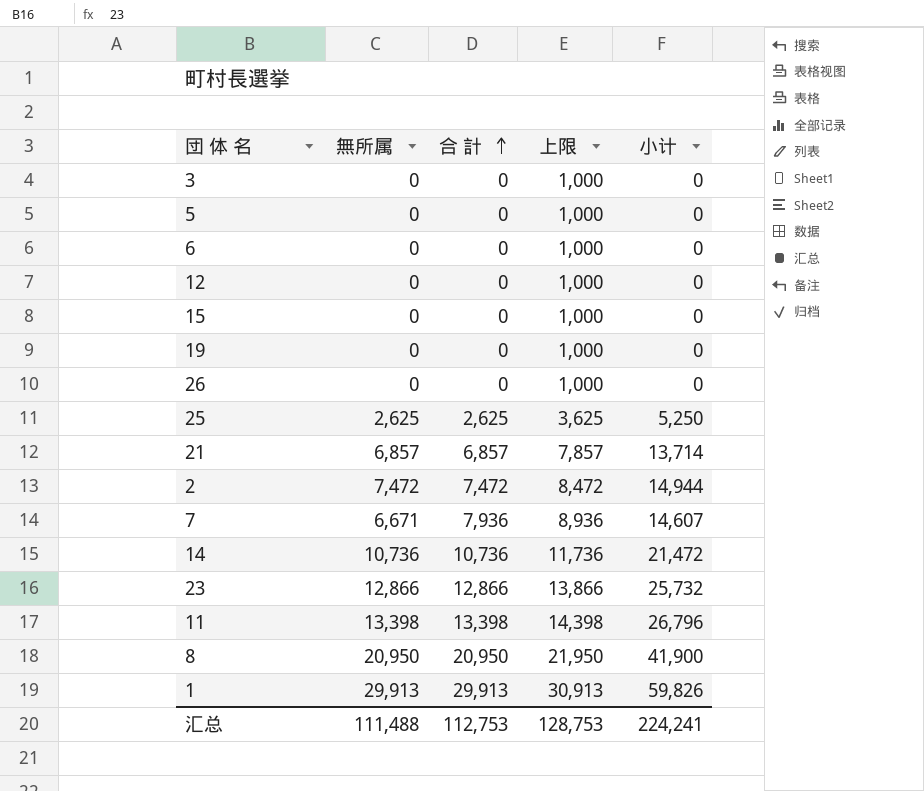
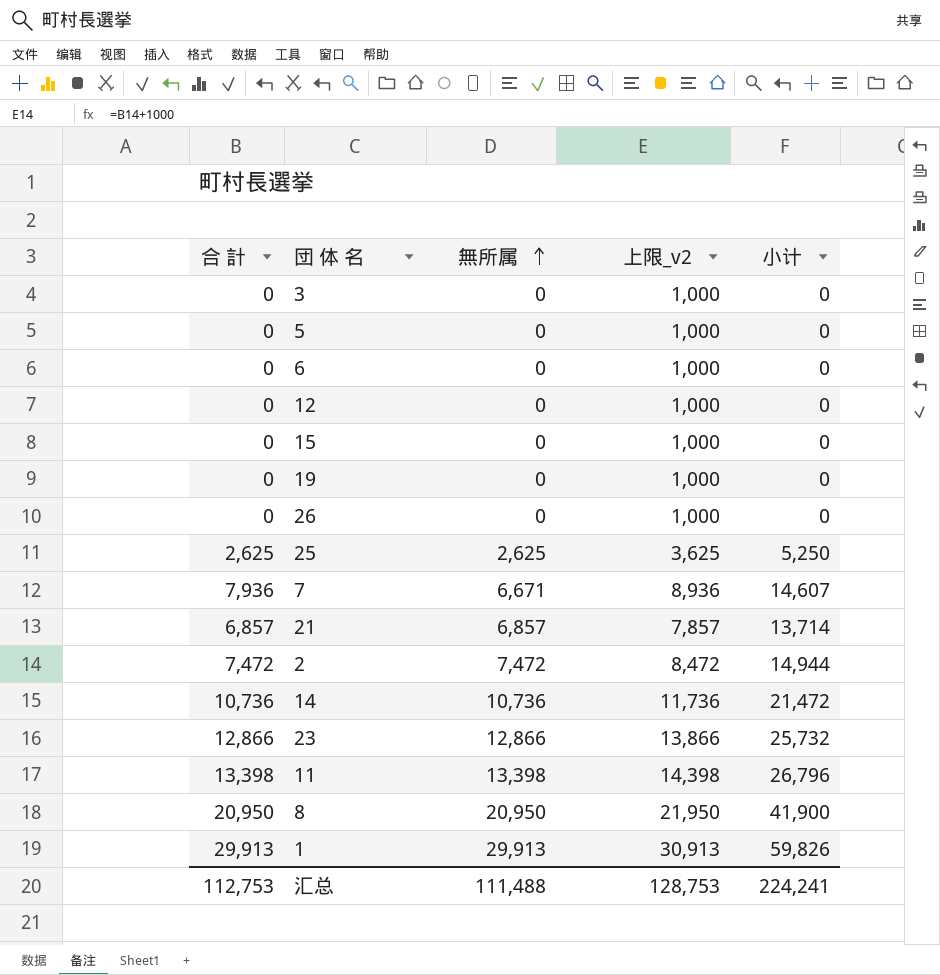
row order: 合 計 ascending -> 無所属 ascending
column 合 計 | position: 3 -> 1
column name: 上限 -> 上限_v2

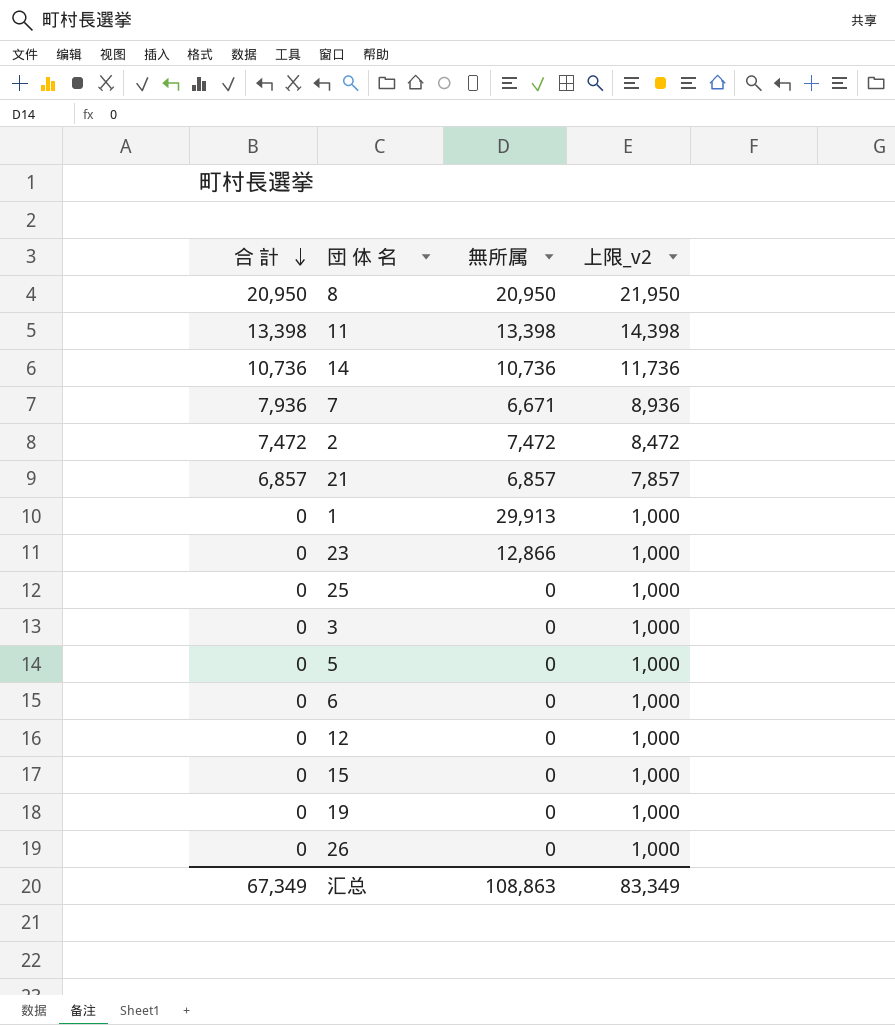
row order: 無所属 ascending -> 合 計 descending
column 小计 | formula: [合 計] + [無所属] -> none
1 | 合 計: 29,913 -> 0
1 | 上限_v2: 30,913 -> 1,000
23 | 合 計: 12,866 -> 0
23 | 上限_v2: 13,866 -> 1,000
25 | 合 計: 2,625 -> 0
25 | 無所属: 2,625 -> 0
25 | 上限_v2: 3,625 -> 1,000
汇总 | 合 計: 112,753 -> 67,349
汇总 | 無所属: 111,488 -> 108,863
汇总 | 上限_v2: 128,753 -> 83,349

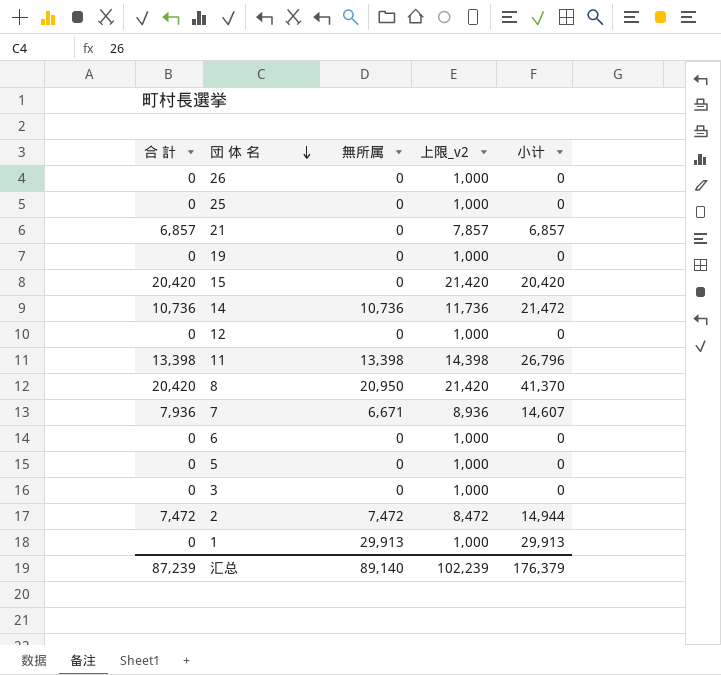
row order: 合 計 descending -> 団 体 名 descending
column 小计 | formula: none -> [合 計] + [無所属]
row 23: 0 | 12,866 | 1,000 -> none
21 | 無所属: 6,857 -> 0
15 | 合 計: 0 -> 20,420
15 | 上限_v2: 1,000 -> 21,420
8 | 合 計: 20,950 -> 20,420
8 | 上限_v2: 21,950 -> 21,420
汇总 | 合 計: 67,349 -> 87,239
汇总 | 無所属: 108,863 -> 89,140
汇总 | 上限_v2: 83,349 -> 102,239

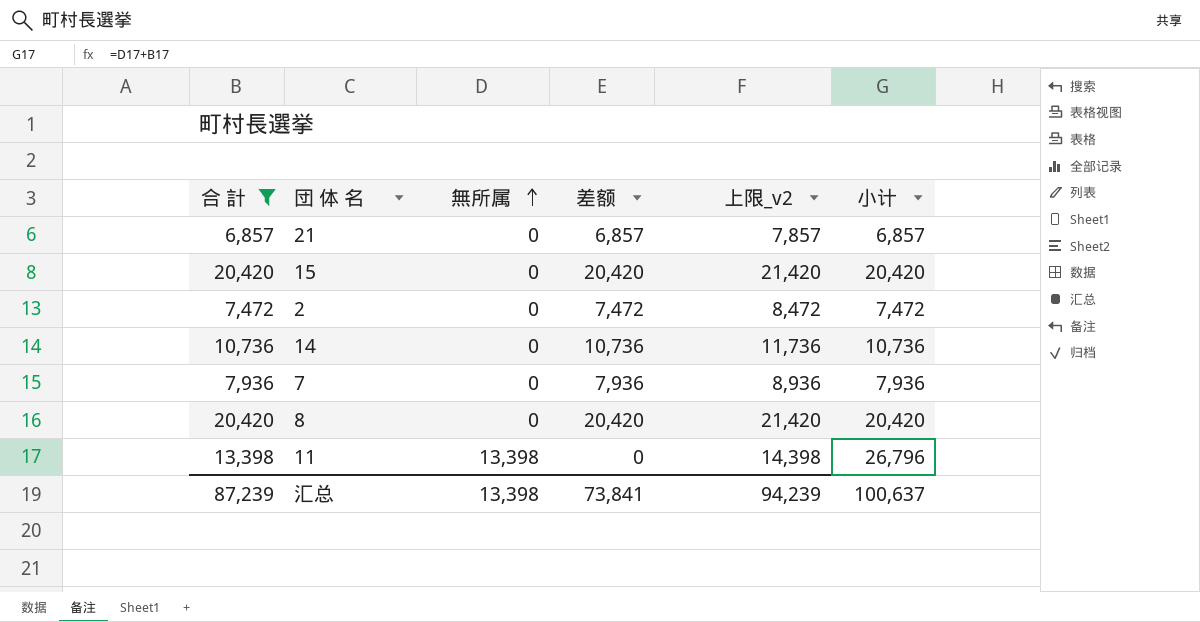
filter: none -> 合 計 != 0
row order: 団 体 名 descending -> 無所属 ascending
column 差额 | formula: none -> [合 計] - [無所属]
2 | 無所属: 7,472 -> 0
2 | 小计: 14,944 -> 7,472
14 | 無所属: 10,736 -> 0
14 | 小计: 21,472 -> 10,736
7 | 無所属: 6,671 -> 0
7 | 小计: 14,607 -> 7,936
8 | 無所属: 20,950 -> 0
8 | 小计: 41,370 -> 20,420
汇总 | 無所属: 89,140 -> 13,398
汇总 | 上限_v2: 102,239 -> 94,239
汇总 | 小计: 176,379 -> 100,637

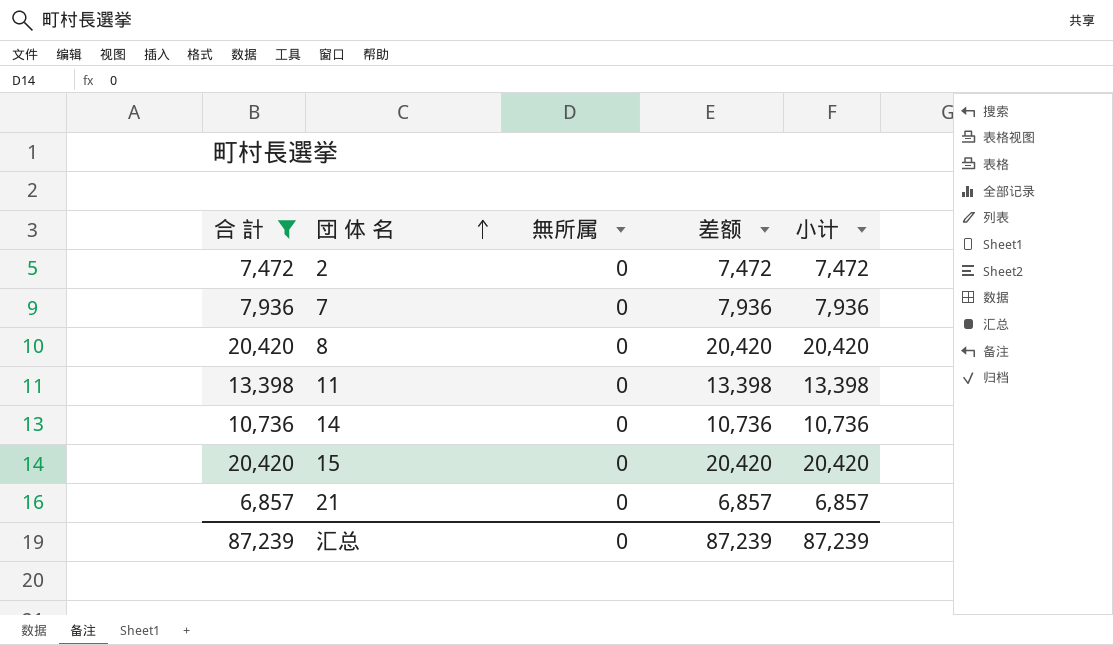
row order: 無所属 ascending -> 団 体 名 ascending
column 上限_v2 | formula: [合 計] + 1000 -> none
11 | 無所属: 13,398 -> 0
11 | 差额: 0 -> 13,398
11 | 小计: 26,796 -> 13,398
汇总 | 無所属: 13,398 -> 0
汇总 | 差额: 73,841 -> 87,239
汇总 | 小计: 100,637 -> 87,239

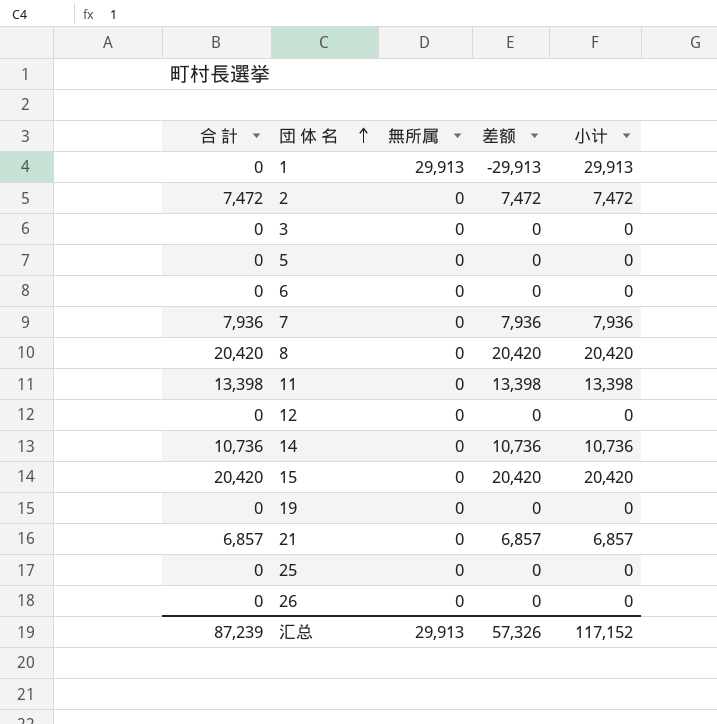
filter: 合 計 != 0 -> none
汇总 | 無所属: 0 -> 29,913
汇总 | 差额: 87,239 -> 57,326
汇总 | 小计: 87,239 -> 117,152

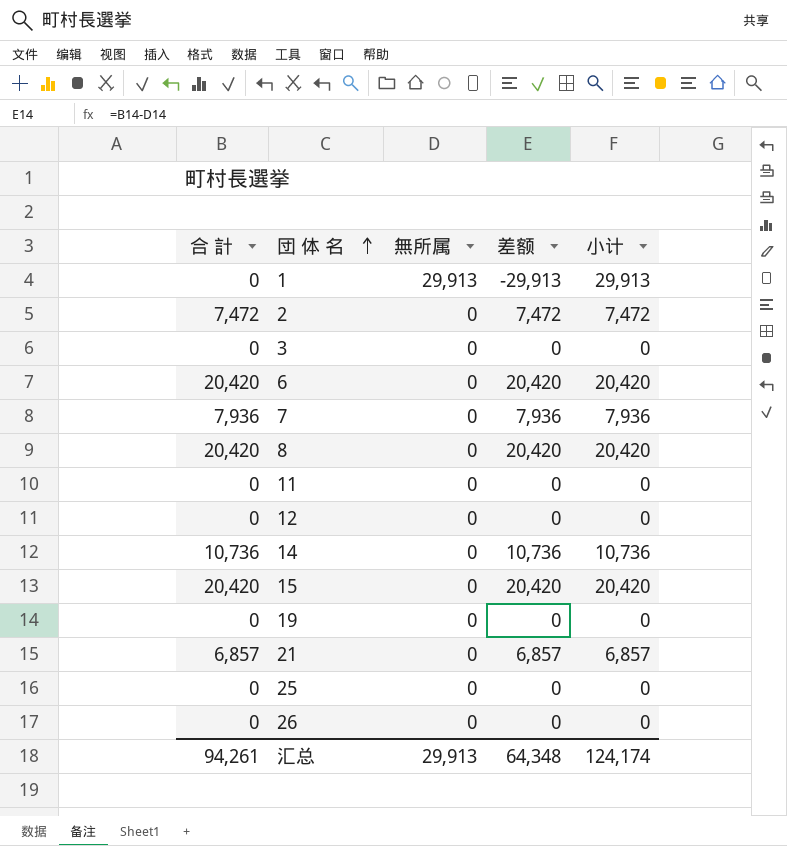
row 5: 0 | 0 | 0 | 0 -> none
6 | 合 計: 0 -> 20,420
6 | 差额: 0 -> 20,420
6 | 小计: 0 -> 20,420
11 | 合 計: 13,398 -> 0
11 | 差额: 13,398 -> 0
11 | 小计: 13,398 -> 0
汇总 | 合 計: 87,239 -> 94,261
汇总 | 差额: 57,326 -> 64,348
汇总 | 小计: 117,152 -> 124,174

